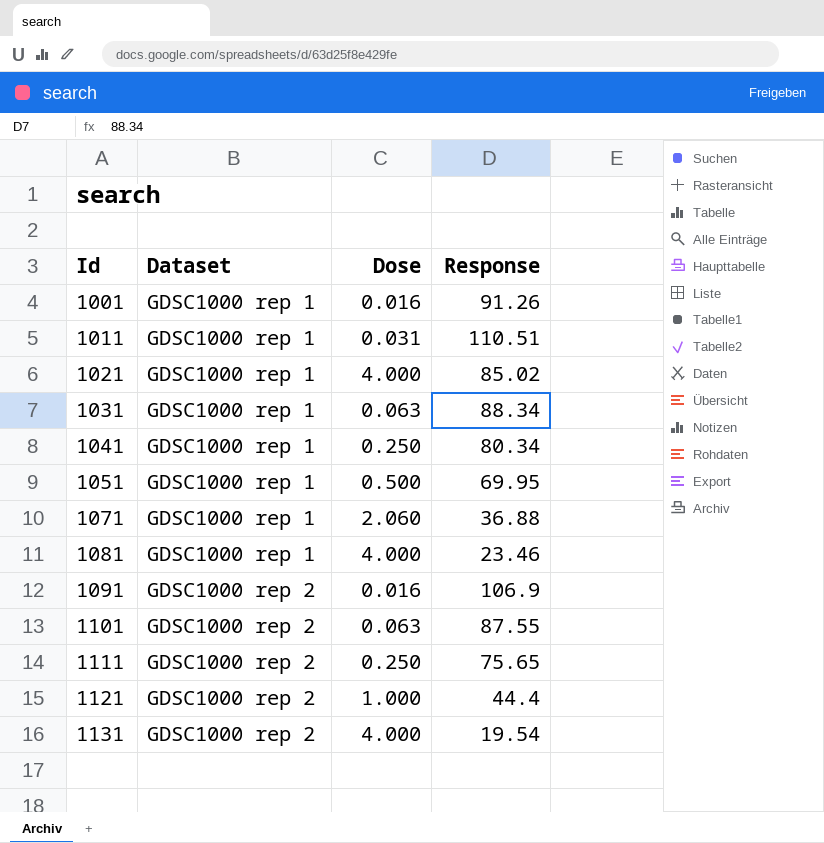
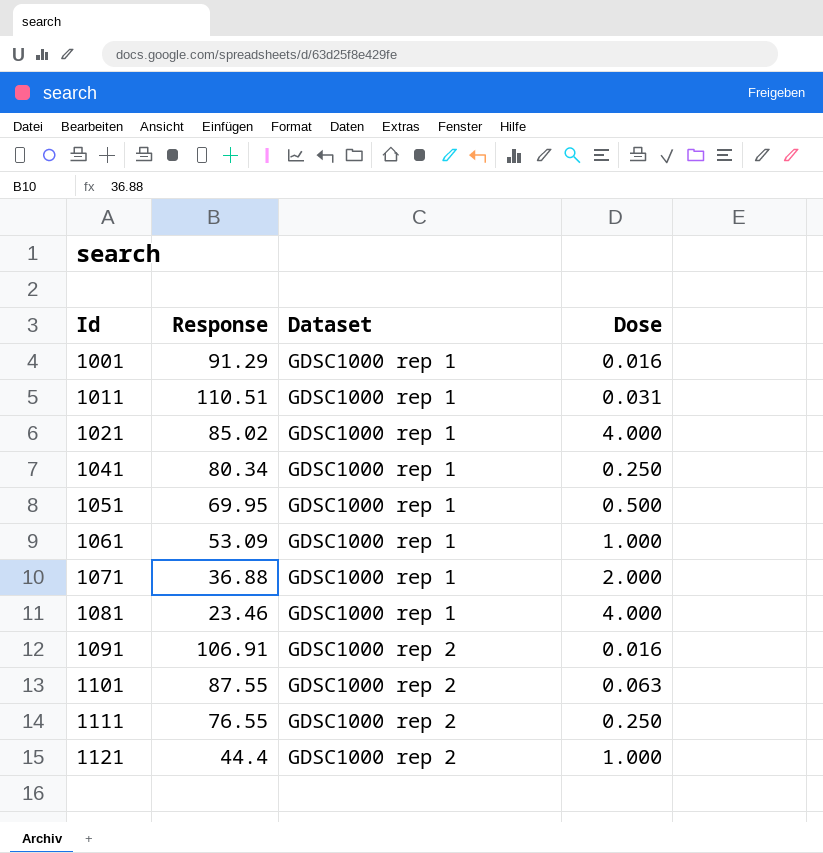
column Response | position: 4 -> 2
row 1031: GDSC1000 rep 1 | 0.063 | 88.34 -> none
row 1131: GDSC1000 rep 2 | 4.000 | 19.54 -> none
1001 | Response: 91.26 -> 91.29
row 1061: none -> 53.09 | GDSC1000 rep 1 | 1.000
1071 | Dose: 2.060 -> 2.000
1091 | Response: 106.9 -> 106.91
1111 | Response: 75.65 -> 76.55

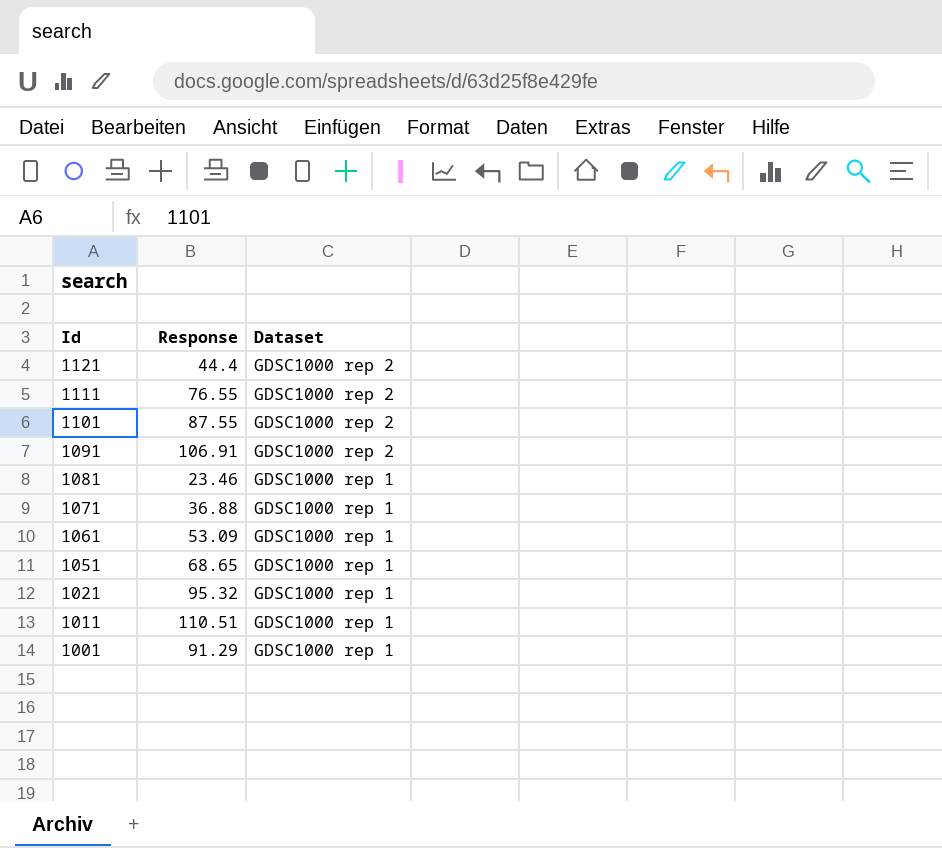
row order: Id ascending -> Id descending
column Dose | position: 4 -> none
row 1041: 80.34 | GDSC1000 rep 1 | 0.250 -> none
1051 | Response: 69.95 -> 68.65
1021 | Response: 85.02 -> 95.32

